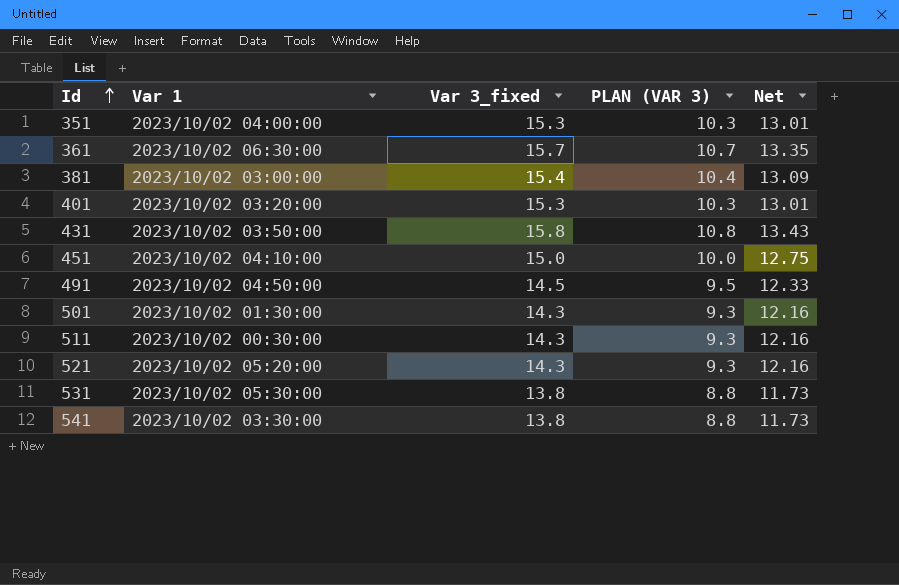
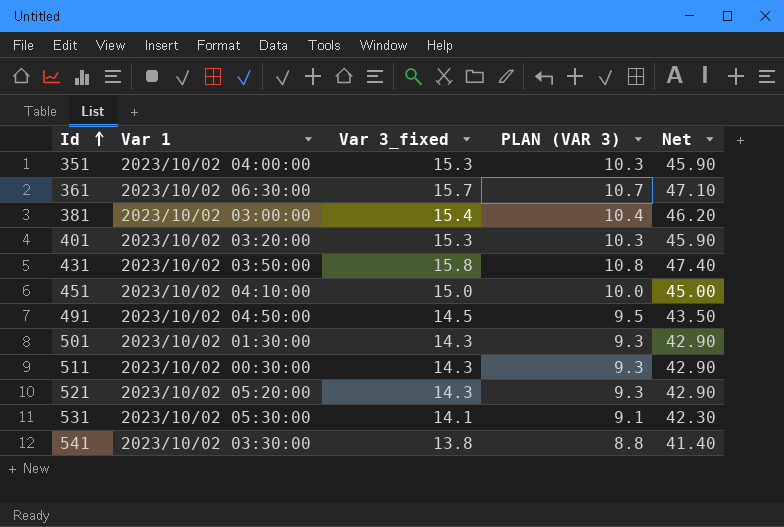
column Net | formula: [Var 3_fixed] * 0.85 -> [Var 3_fixed] * 3
531 | Var 3_fixed: 13.8 -> 14.1
531 | PLAN (VAR 3): 8.8 -> 9.1

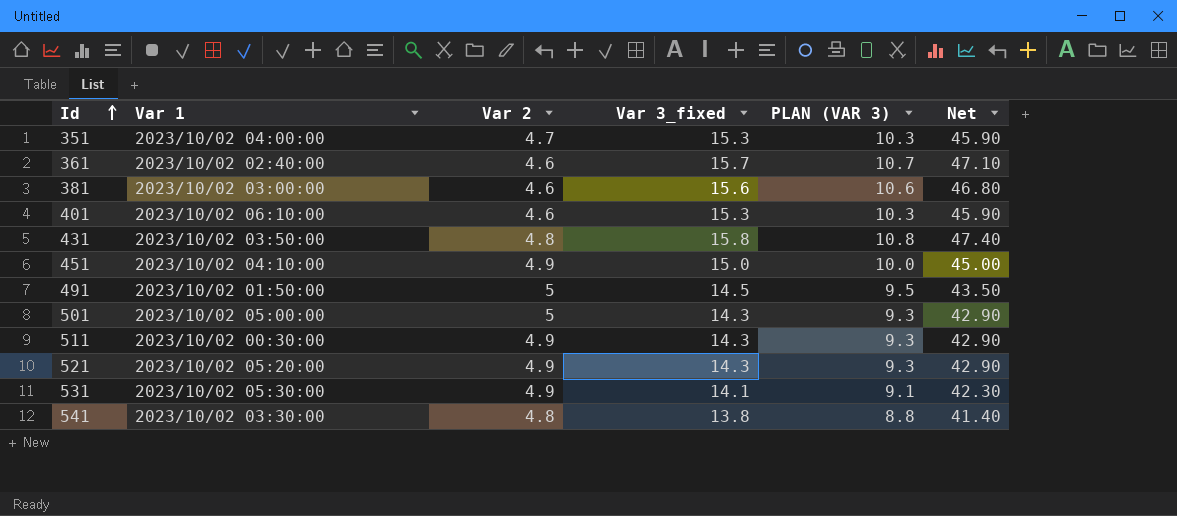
column Var 2 | position: none -> 3
361 | Var 1: 2023/10/02 06:30:00 -> 2023/10/02 02:40:00
381 | Var 3_fixed: 15.4 -> 15.6
381 | PLAN (VAR 3): 10.4 -> 10.6
381 | Net: 46.20 -> 46.80
401 | Var 1: 2023/10/02 03:20:00 -> 2023/10/02 06:10:00
491 | Var 1: 2023/10/02 04:50:00 -> 2023/10/02 01:50:00
501 | Var 1: 2023/10/02 01:30:00 -> 2023/10/02 05:00:00

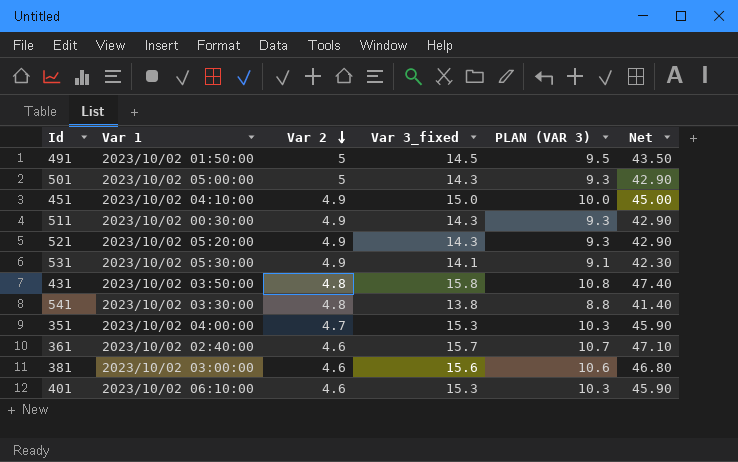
row order: Id ascending -> Var 2 descending

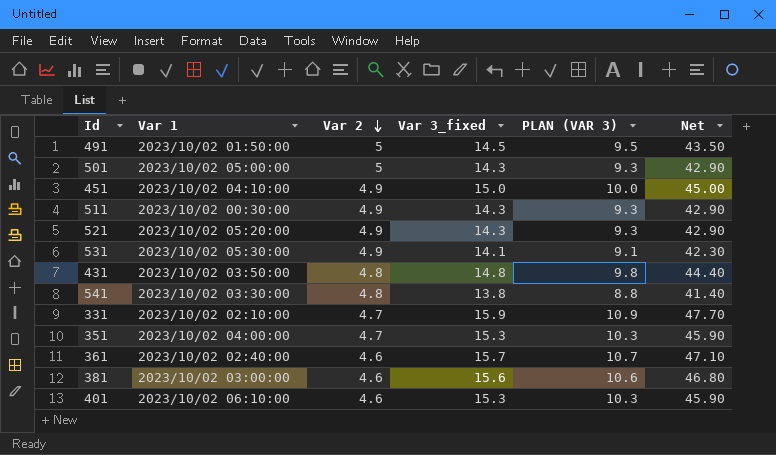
431 | Var 3_fixed: 15.8 -> 14.8
431 | PLAN (VAR 3): 10.8 -> 9.8
431 | Net: 47.40 -> 44.40
row 331: none -> 2023/10/02 02:10:00 | 4.7 | 15.9 | 10.9 | 47.70

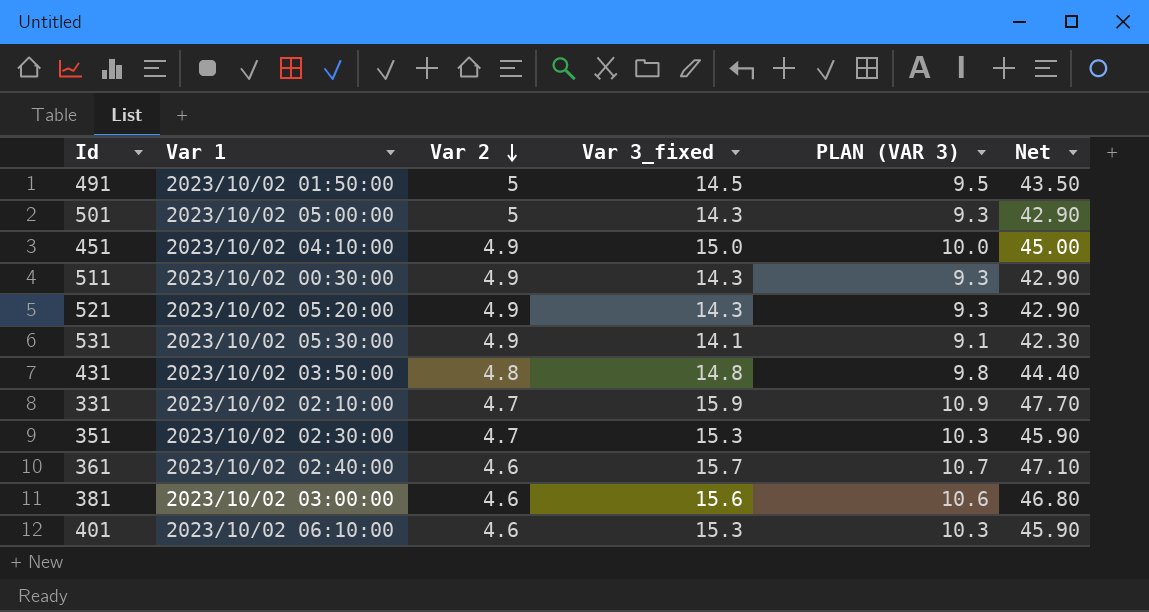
row 541: 2023/10/02 03:30:00 | 4.8 | 13.8 | 8.8 | 41.40 -> none
351 | Var 1: 2023/10/02 04:00:00 -> 2023/10/02 02:30:00

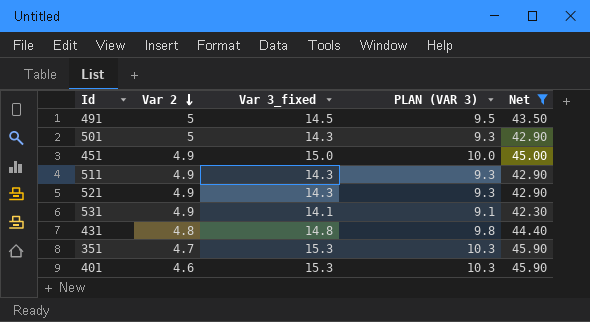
filter: none -> Net <= 45.90
column Var 1 | position: 2 -> none

